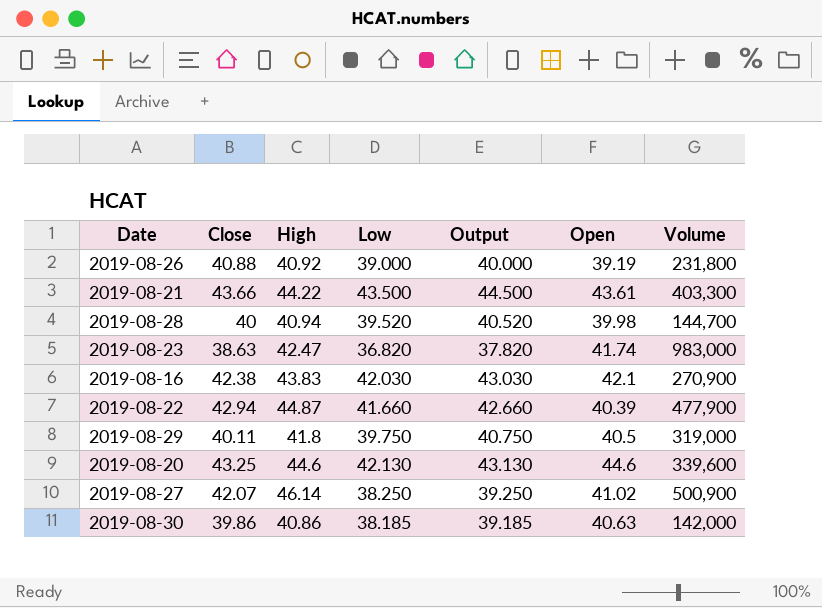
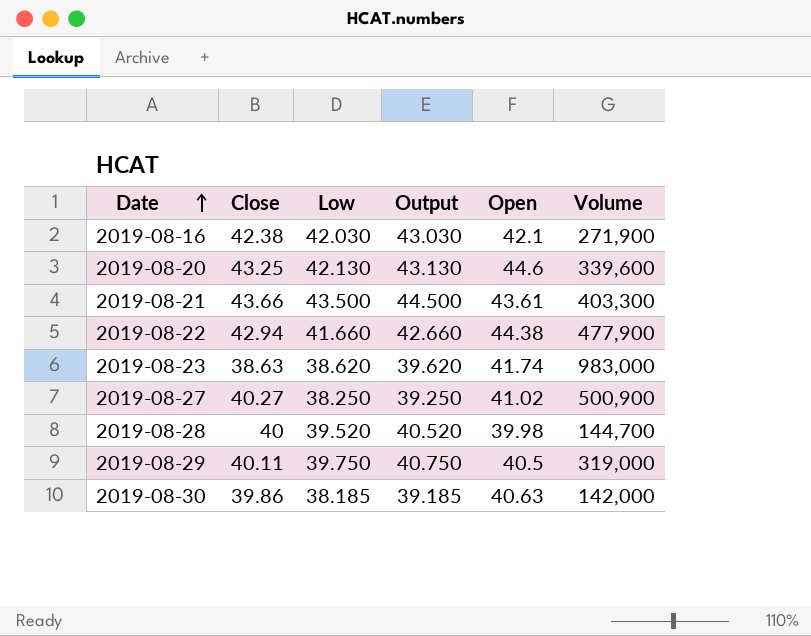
row order: none -> Date ascending
column High | position: 3 -> none
row 2019-08-26: 40.88 | 40.92 | 39.000 | 40.000 | 39.19 | 231,800 -> none
2019-08-16 | Volume: 270,900 -> 271,900
2019-08-22 | Open: 40.39 -> 44.38
2019-08-23 | Low: 36.820 -> 38.620
2019-08-23 | Output: 37.820 -> 39.620
2019-08-27 | Close: 42.07 -> 40.27

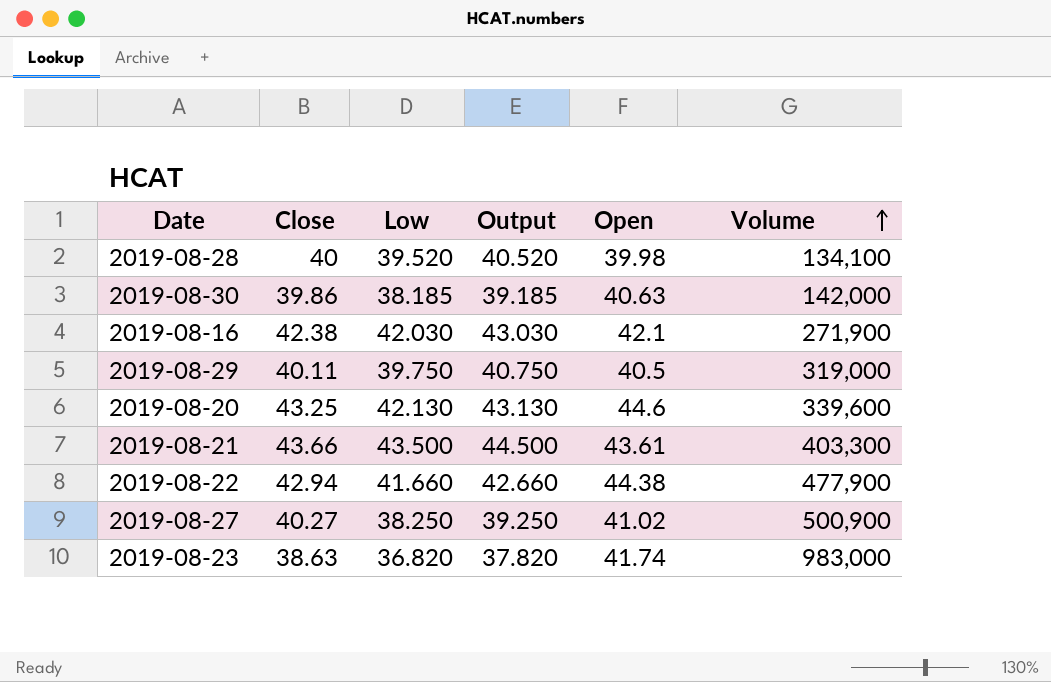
row order: Date ascending -> Volume ascending
2019-08-28 | Volume: 144,700 -> 134,100
2019-08-23 | Low: 38.620 -> 36.820
2019-08-23 | Output: 39.620 -> 37.820

